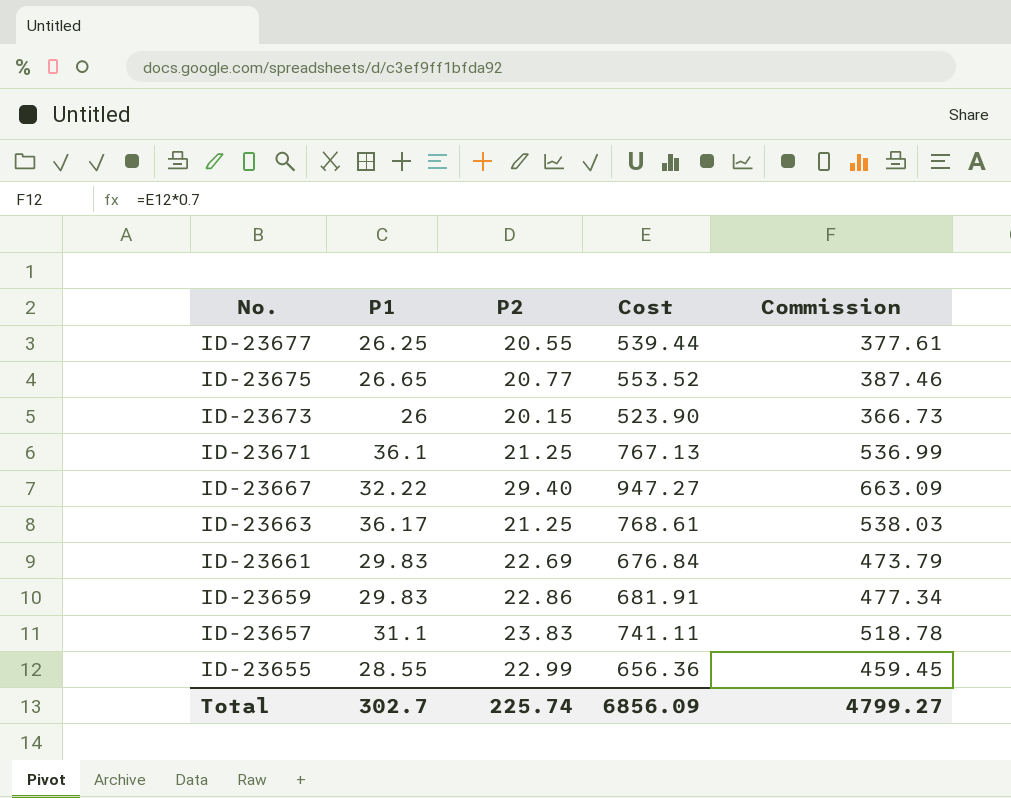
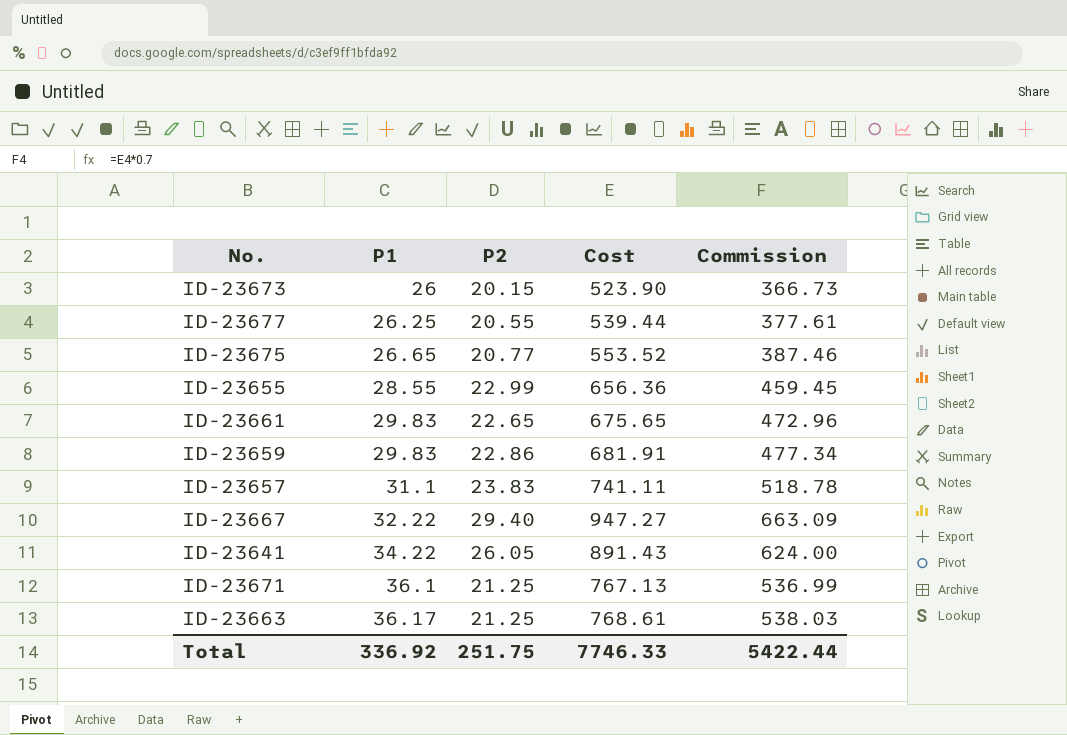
row order: No. descending -> P1 ascending
ID-23661 | P2: 22.69 -> 22.65
ID-23661 | Cost: 676.84 -> 675.65
ID-23661 | Commission: 473.79 -> 472.96
row ID-23641: none -> 34.22 | 26.05 | 891.43 | 624.00
Total | P1: 302.7 -> 336.92
Total | P2: 225.74 -> 251.75
Total | Cost: 6856.09 -> 7746.33
Total | Commission: 4799.27 -> 5422.44

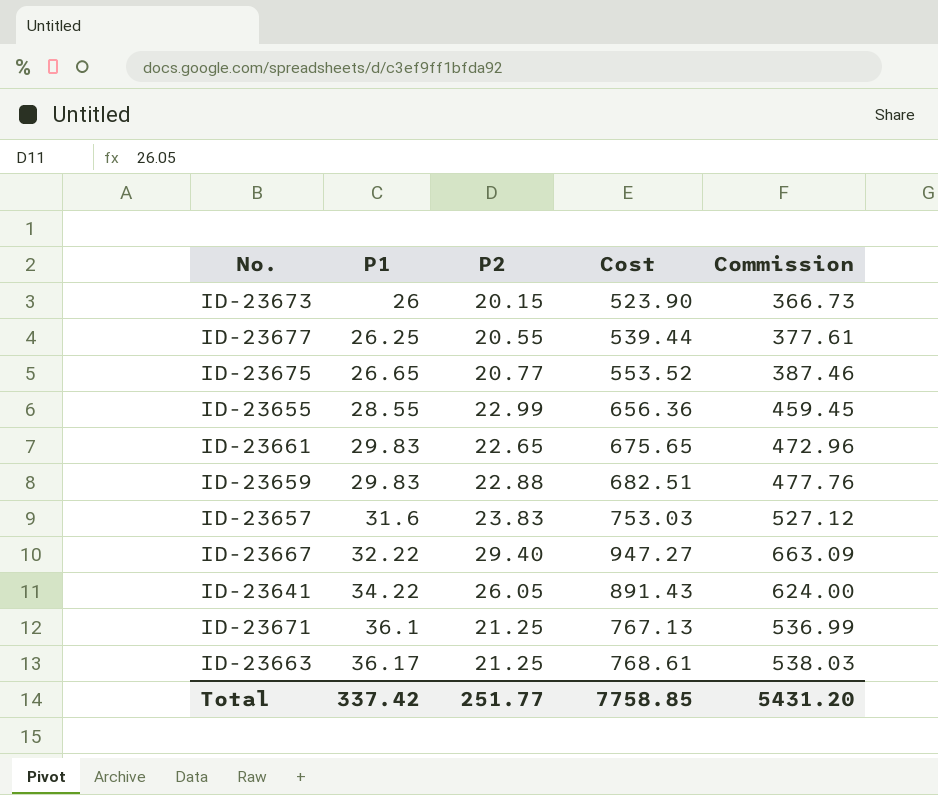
ID-23659 | P2: 22.86 -> 22.88
ID-23659 | Cost: 681.91 -> 682.51
ID-23659 | Commission: 477.34 -> 477.76
ID-23657 | P1: 31.1 -> 31.6
ID-23657 | Cost: 741.11 -> 753.03
ID-23657 | Commission: 518.78 -> 527.12
Total | P1: 336.92 -> 337.42
Total | P2: 251.75 -> 251.77
Total | Cost: 7746.33 -> 7758.85
Total | Commission: 5422.44 -> 5431.20

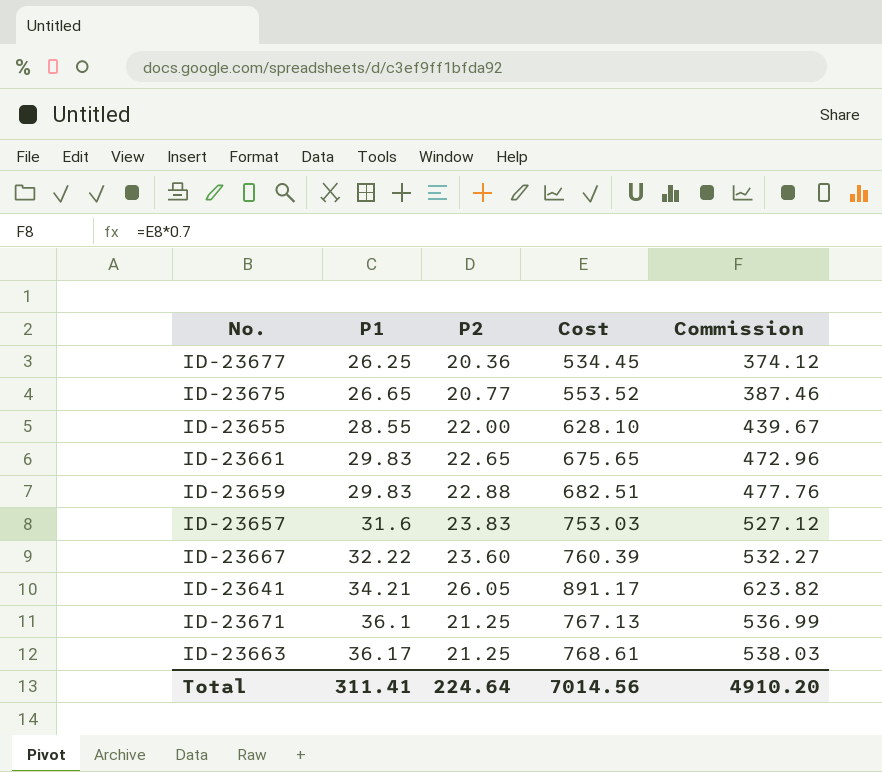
row ID-23673: 26 | 20.15 | 523.90 | 366.73 -> none
ID-23677 | P2: 20.55 -> 20.36
ID-23677 | Cost: 539.44 -> 534.45
ID-23677 | Commission: 377.61 -> 374.12
ID-23655 | P2: 22.99 -> 22.00
ID-23655 | Cost: 656.36 -> 628.10
ID-23655 | Commission: 459.45 -> 439.67
ID-23667 | P2: 29.40 -> 23.60
ID-23667 | Cost: 947.27 -> 760.39
ID-23667 | Commission: 663.09 -> 532.27
ID-23641 | P1: 34.22 -> 34.21
ID-23641 | Cost: 891.43 -> 891.17
ID-23641 | Commission: 624.00 -> 623.82
Total | P1: 337.42 -> 311.41
Total | P2: 251.77 -> 224.64
Total | Cost: 7758.85 -> 7014.56
Total | Commission: 5431.20 -> 4910.20

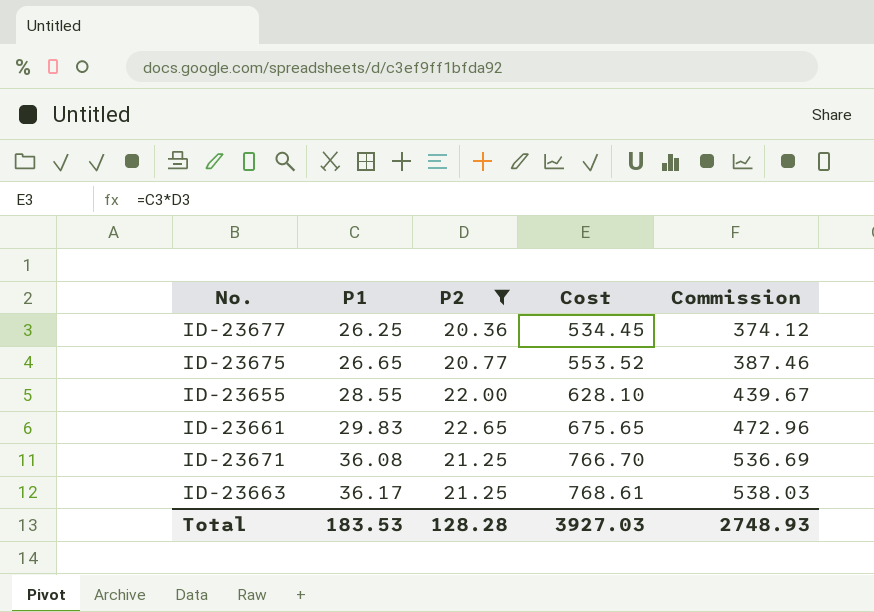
filter: none -> P2 <= 22.65
ID-23671 | P1: 36.1 -> 36.08
ID-23671 | Cost: 767.13 -> 766.70
ID-23671 | Commission: 536.99 -> 536.69
Total | P1: 311.41 -> 183.53
Total | P2: 224.64 -> 128.28
Total | Cost: 7014.56 -> 3927.03
Total | Commission: 4910.20 -> 2748.93

